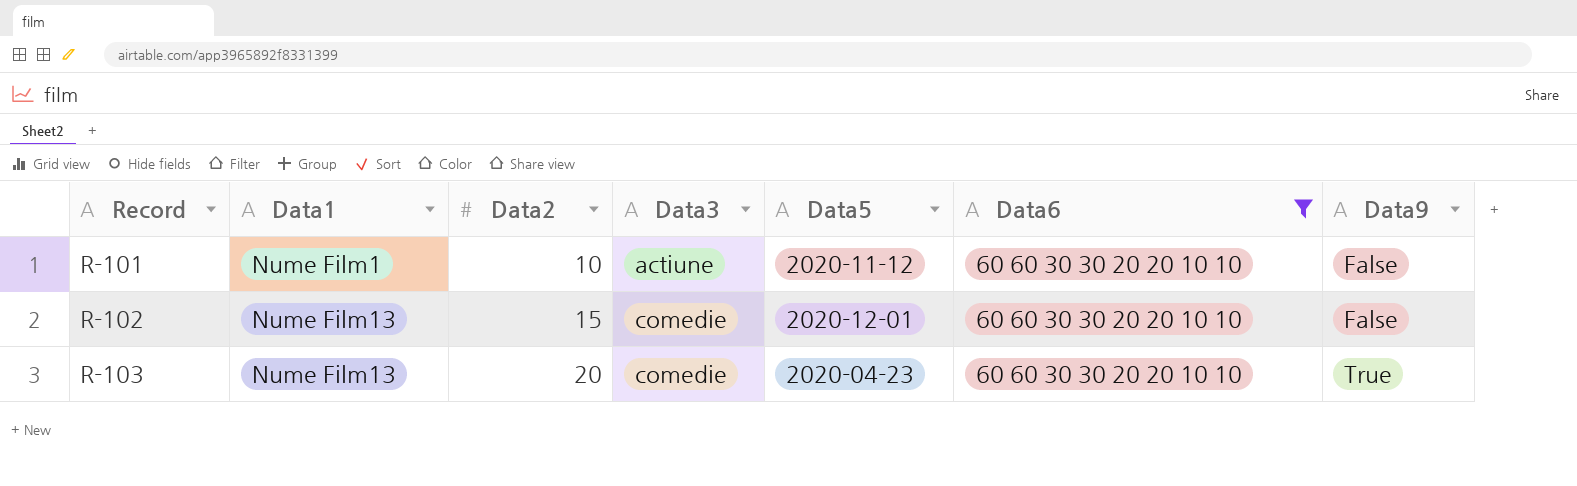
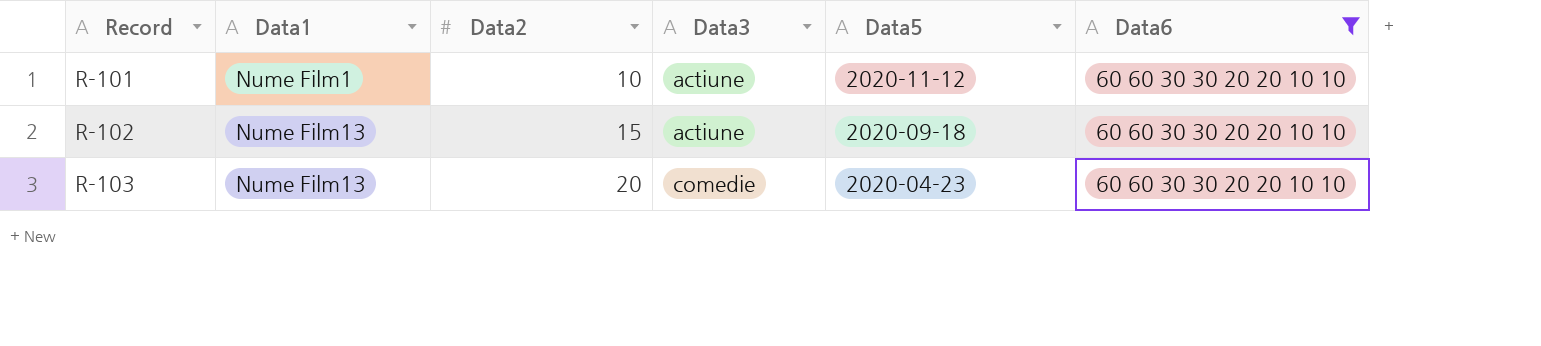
column Data9 | position: 7 -> none
R-102 | Data3: comedie -> actiune
R-102 | Data5: 2020-12-01 -> 2020-09-18

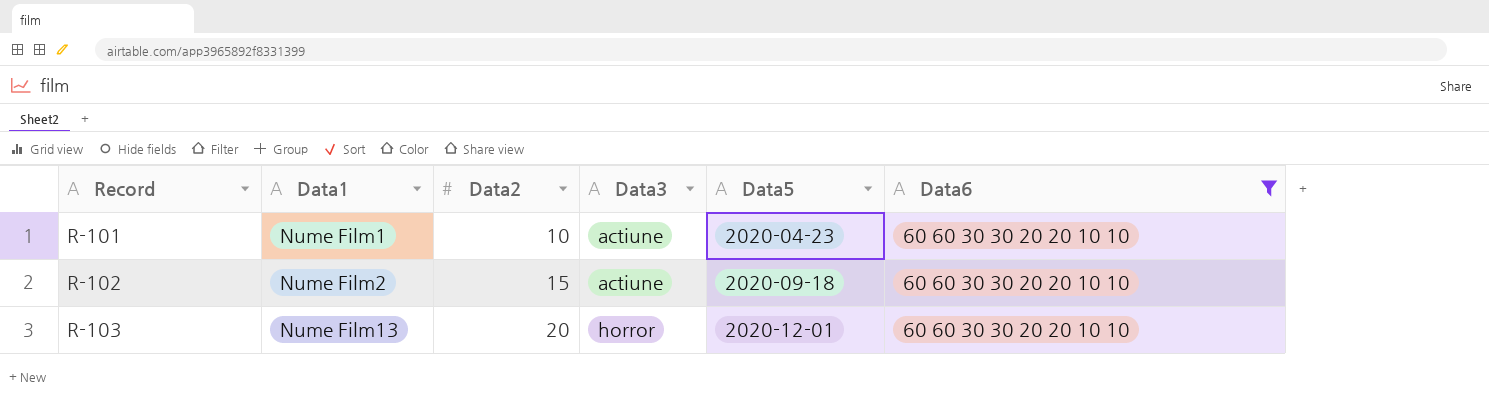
R-101 | Data5: 2020-11-12 -> 2020-04-23
R-102 | Data1: Nume Film13 -> Nume Film2
R-103 | Data3: comedie -> horror
R-103 | Data5: 2020-04-23 -> 2020-12-01

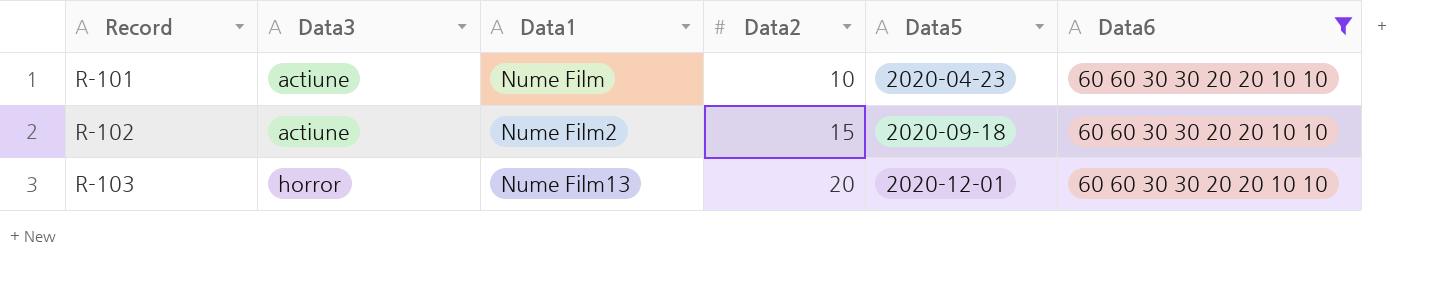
column Data3 | position: 4 -> 2
R-101 | Data1: Nume Film1 -> Nume Film

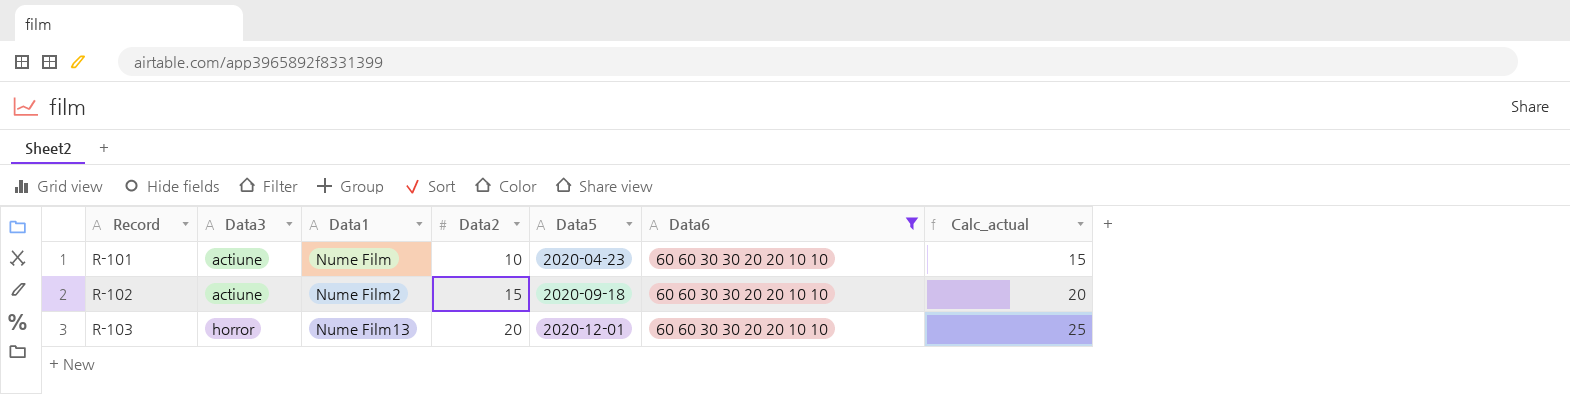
column Calc_actual | formula: none -> [Data2] + 5

